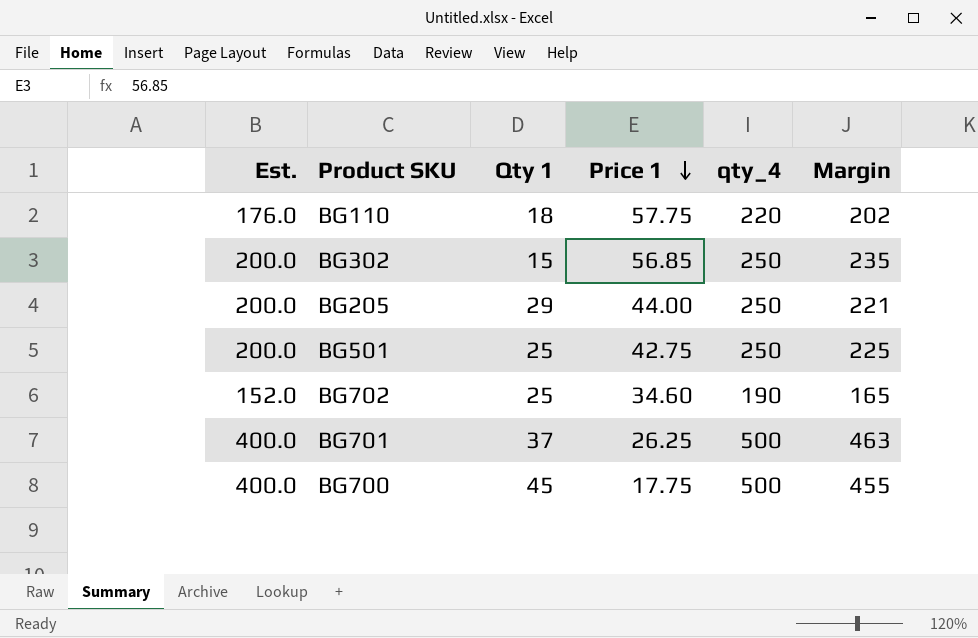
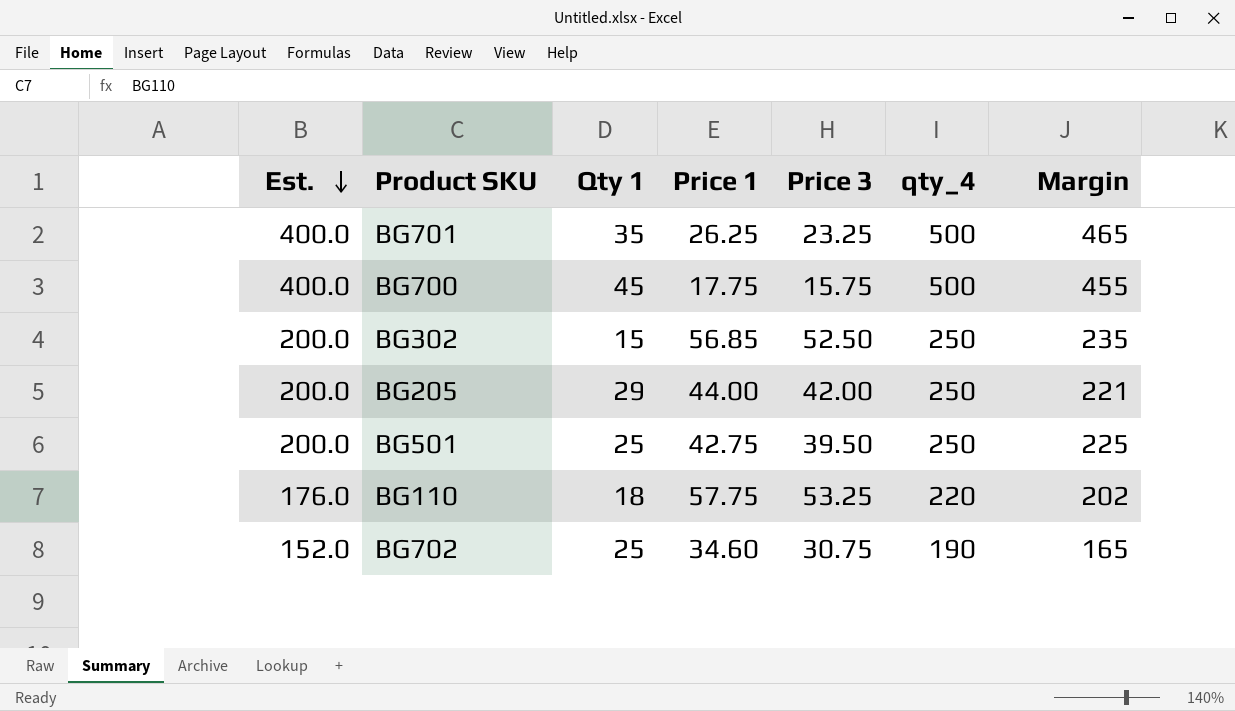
row order: Price 1 descending -> Est. descending
column Price 3 | position: none -> 5
BG701 | Qty 1: 37 -> 35
BG701 | Margin: 463 -> 465

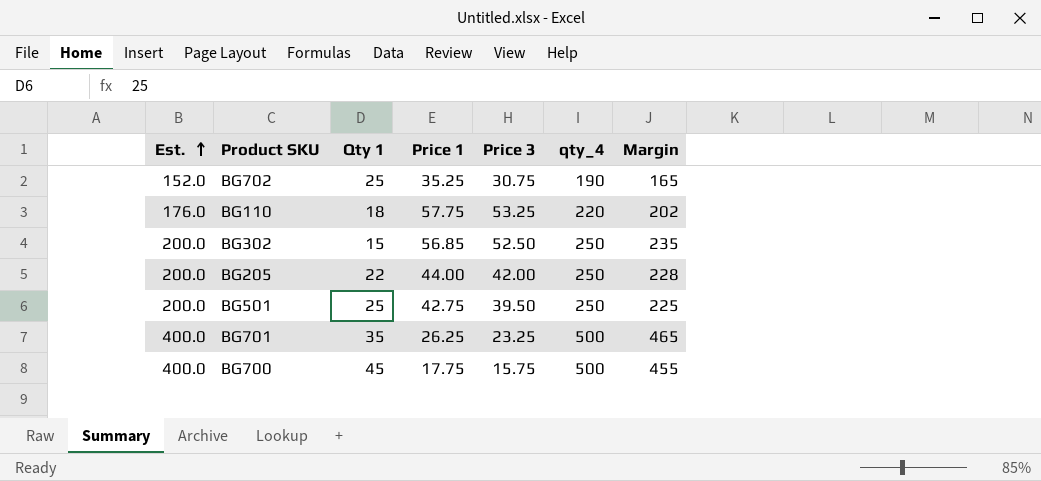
row order: Est. descending -> Est. ascending
BG702 | Price 1: 34.60 -> 35.25
BG205 | Qty 1: 29 -> 22
BG205 | Margin: 221 -> 228

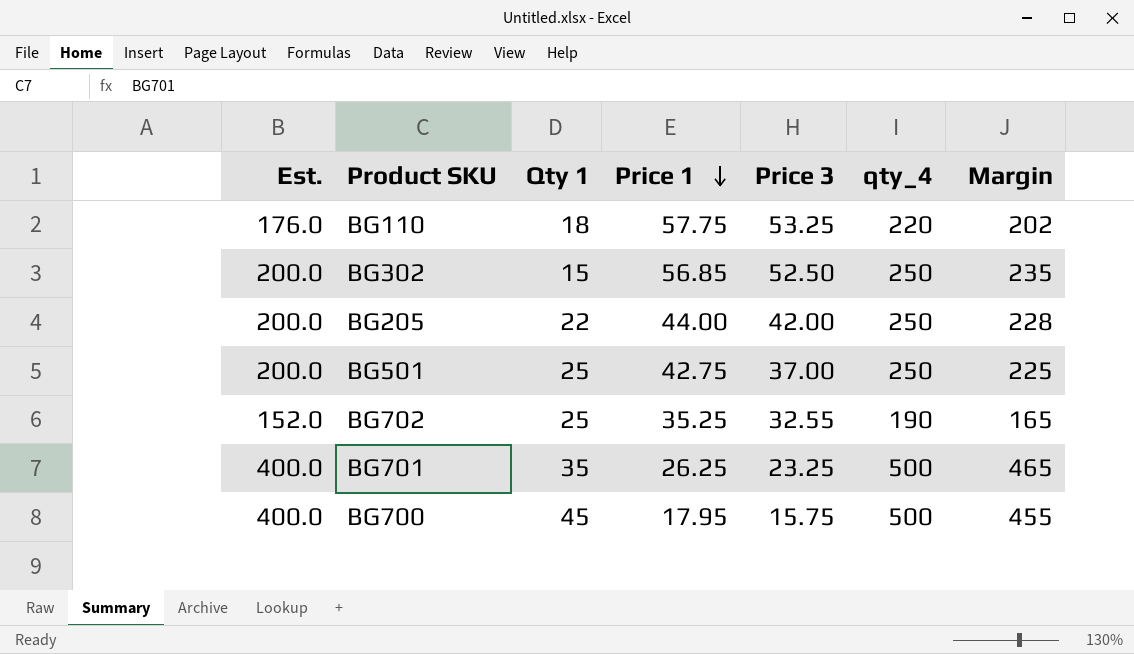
row order: Est. ascending -> Price 1 descending
BG501 | Price 3: 39.50 -> 37.00
BG702 | Price 3: 30.75 -> 32.55
BG700 | Price 1: 17.75 -> 17.95

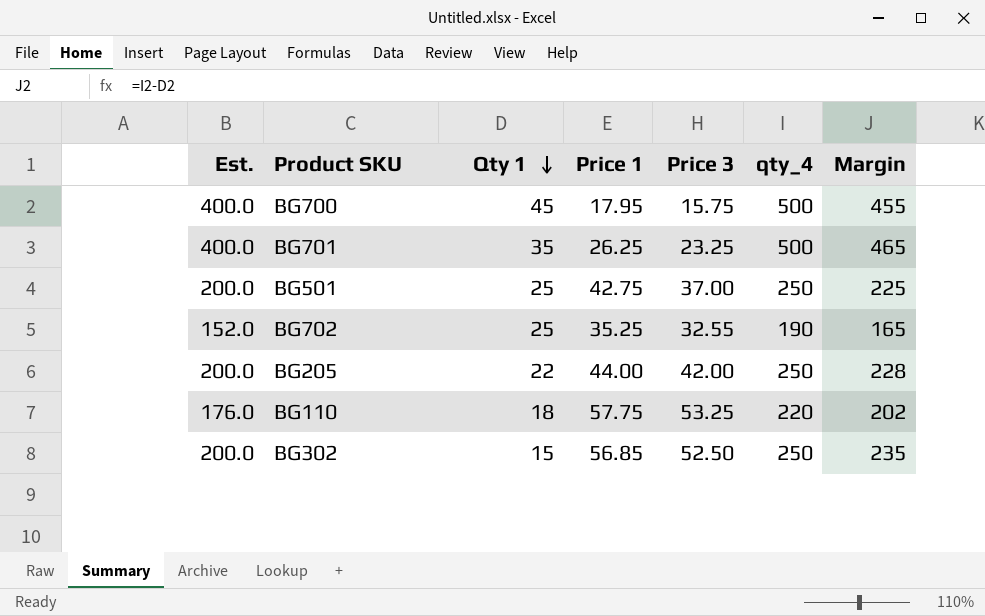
row order: Price 1 descending -> Qty 1 descending

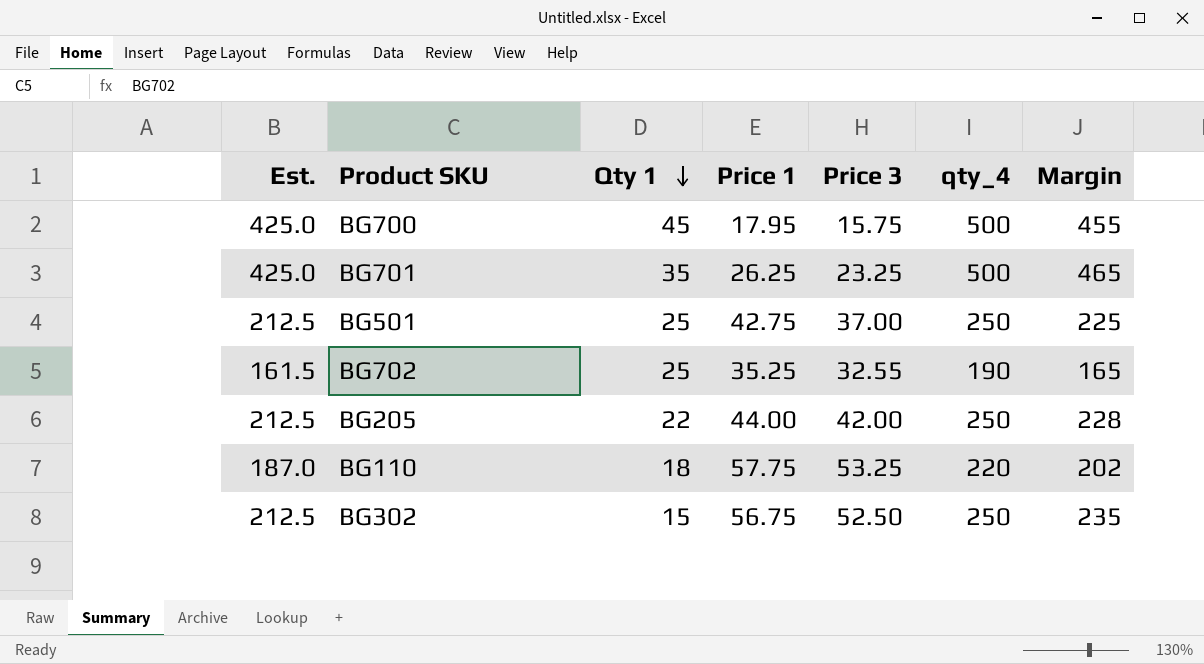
column Est. | formula: [qty_4] * 0.8 -> [qty_4] * 0.85
BG302 | Price 1: 56.85 -> 56.75

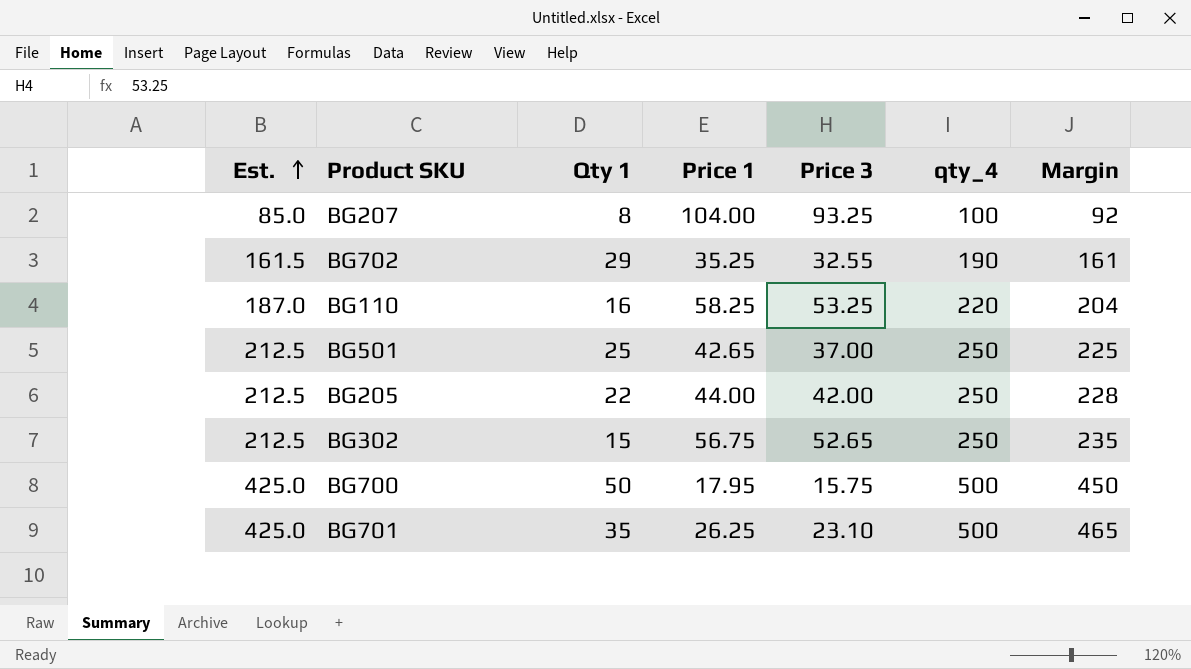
row order: Qty 1 descending -> Est. ascending
row BG207: none -> 85.0 | 8 | 104.00 | 93.25 | 100 | 92
BG702 | Qty 1: 25 -> 29
BG702 | Margin: 165 -> 161
BG110 | Qty 1: 18 -> 16
BG110 | Price 1: 57.75 -> 58.25
BG110 | Margin: 202 -> 204
BG501 | Price 1: 42.75 -> 42.65
BG302 | Price 3: 52.50 -> 52.65
BG700 | Qty 1: 45 -> 50
BG700 | Margin: 455 -> 450
BG701 | Price 3: 23.25 -> 23.10

